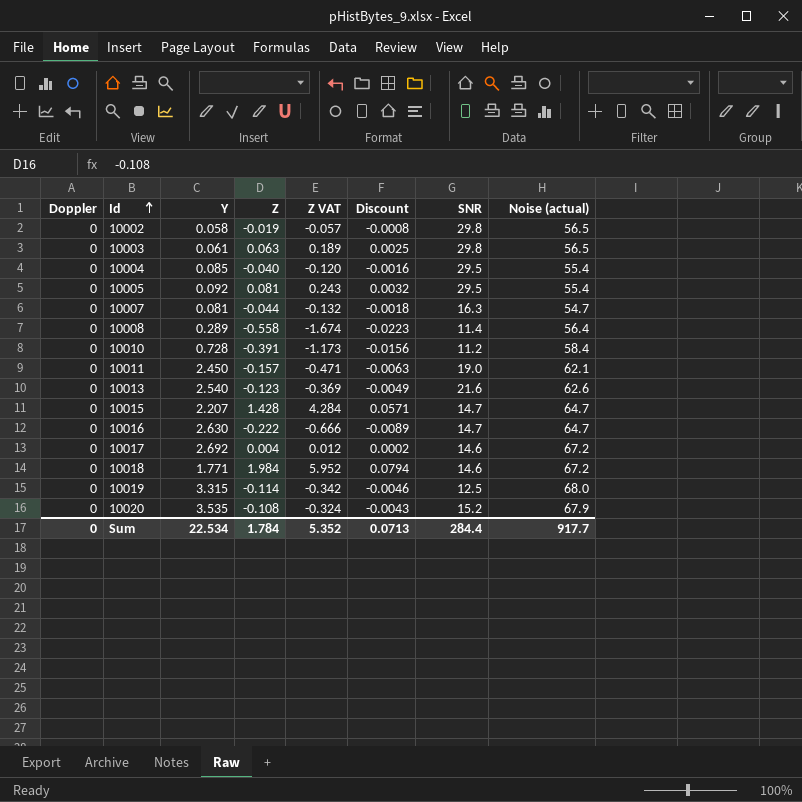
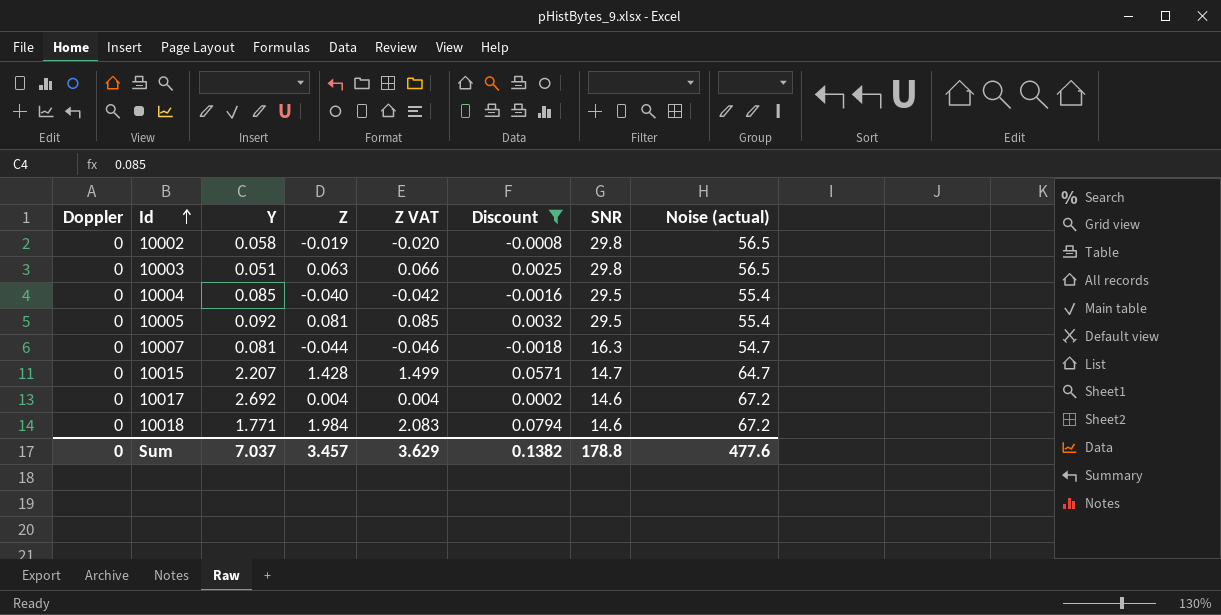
filter: none -> Discount >= -0.0018
column Z VAT | formula: [Z] * 3 -> [Z] * 1.05
10003 | Y: 0.061 -> 0.051
Sum | Y: 22.534 -> 7.037
Sum | Z: 1.784 -> 3.457
Sum | Z VAT: 5.352 -> 3.629
Sum | Discount: 0.0713 -> 0.1382
Sum | SNR: 284.4 -> 178.8
Sum | Noise (actual): 917.7 -> 477.6

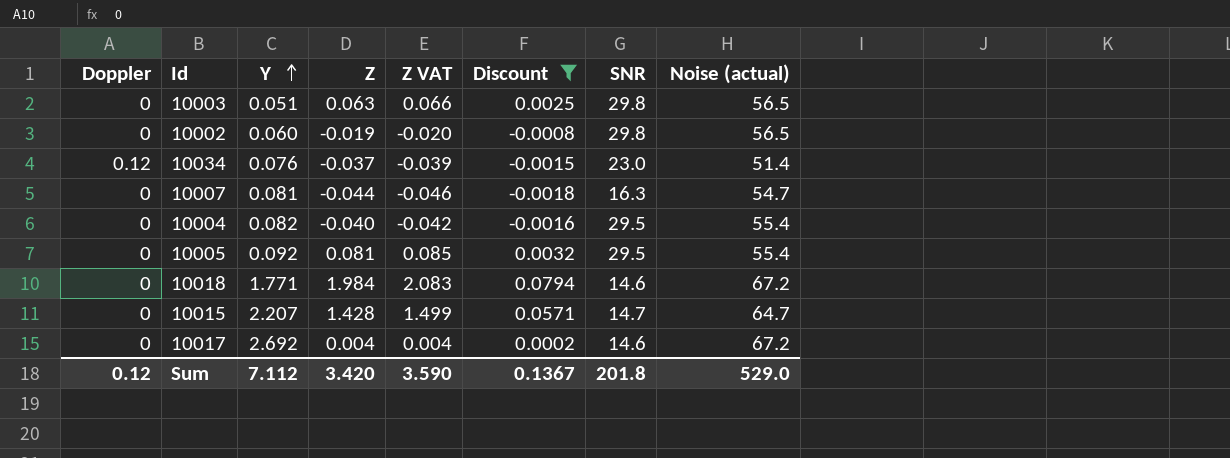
row order: Id ascending -> Y ascending
10002 | Y: 0.058 -> 0.060
row 10034: none -> 0.12 | 0.076 | -0.037 | -0.039 | -0.0015 | 23.0 | 51.4
10004 | Y: 0.085 -> 0.082
Sum | Doppler: 0 -> 0.12
Sum | Y: 7.037 -> 7.112
Sum | Z: 3.457 -> 3.420
Sum | Z VAT: 3.629 -> 3.590
Sum | Discount: 0.1382 -> 0.1367
Sum | SNR: 178.8 -> 201.8
Sum | Noise (actual): 477.6 -> 529.0

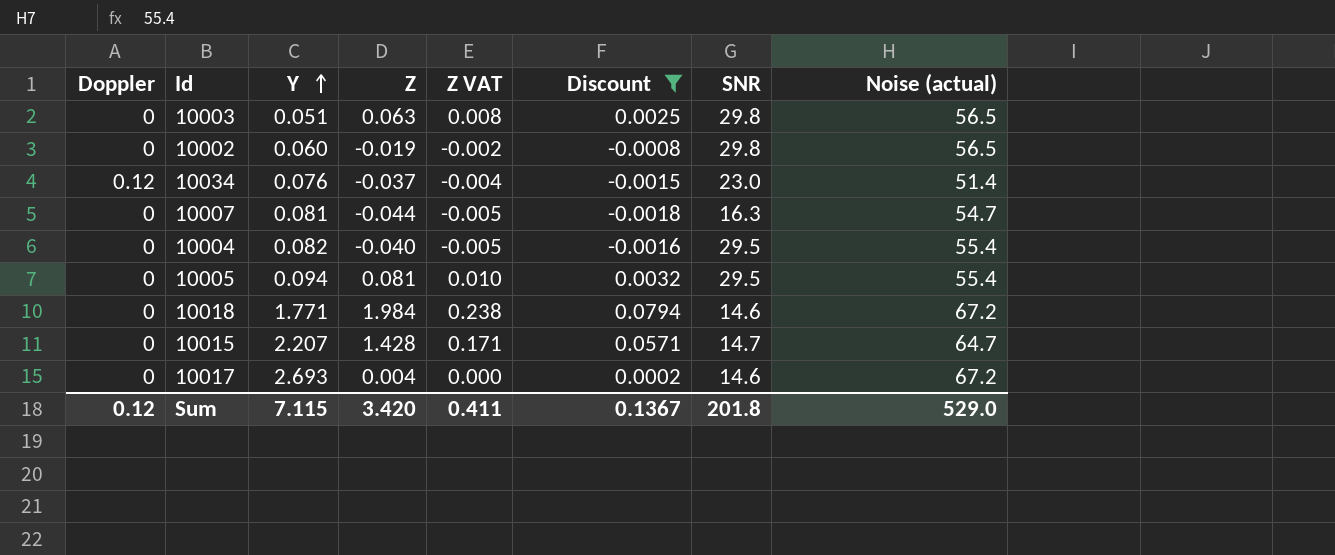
column Z VAT | formula: [Z] * 1.05 -> [Z] * 0.12
10005 | Y: 0.092 -> 0.094
10017 | Y: 2.692 -> 2.693
Sum | Y: 7.112 -> 7.115
Sum | Z VAT: 3.590 -> 0.411

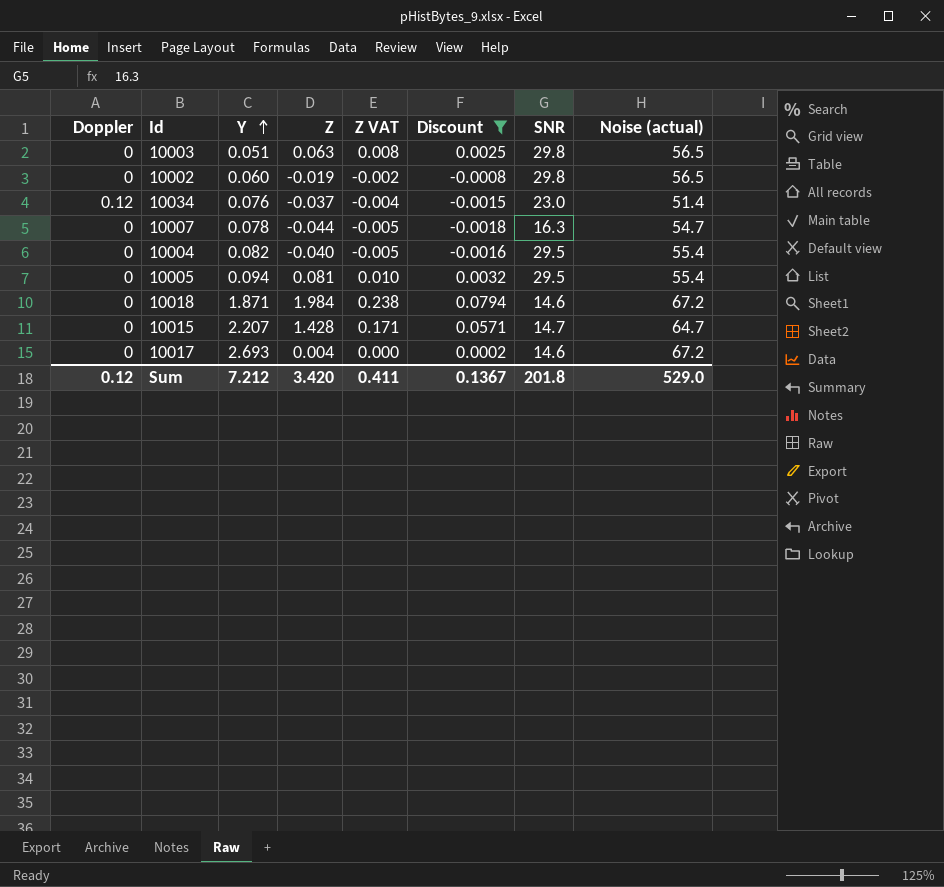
10007 | Y: 0.081 -> 0.078
10018 | Y: 1.771 -> 1.871
Sum | Y: 7.115 -> 7.212

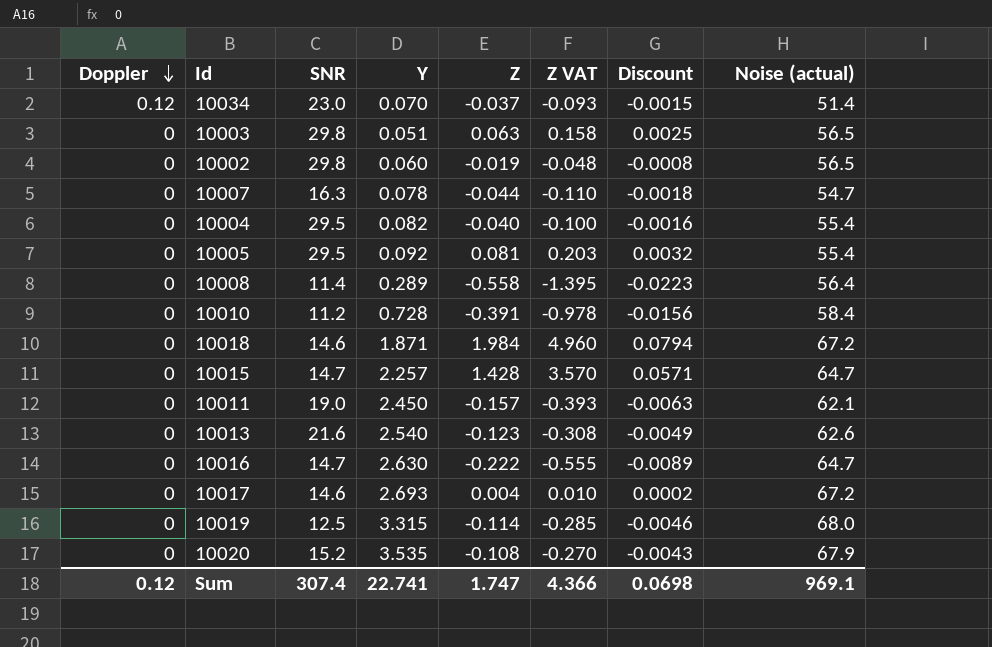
filter: Discount >= -0.0018 -> none
row order: Y ascending -> Doppler descending
column SNR | position: 7 -> 3
column Z VAT | formula: [Z] * 0.12 -> [Z] * 2.5
10034 | Y: 0.076 -> 0.070
10005 | Y: 0.094 -> 0.092
10015 | Y: 2.207 -> 2.257
Sum | SNR: 201.8 -> 307.4
Sum | Y: 7.212 -> 22.741
Sum | Z: 3.420 -> 1.747
Sum | Z VAT: 0.411 -> 4.366
Sum | Discount: 0.1367 -> 0.0698
Sum | Noise (actual): 529.0 -> 969.1

